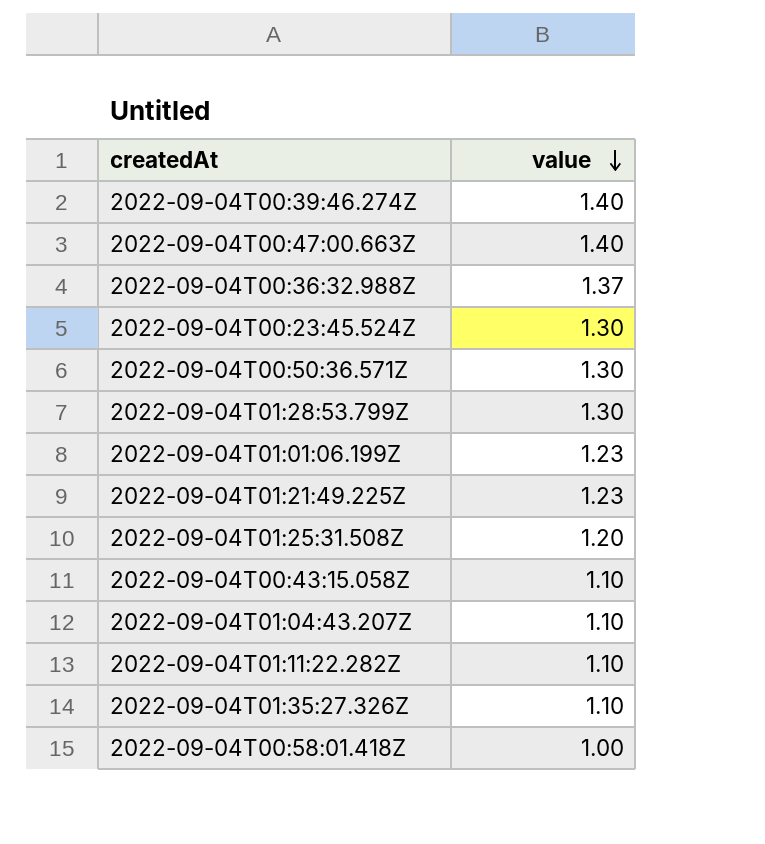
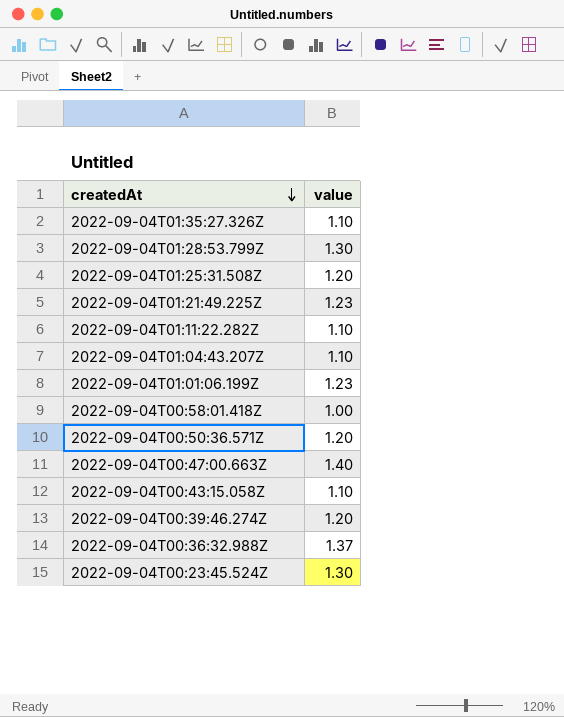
row order: value descending -> createdAt descending
2022-09-04T00:50:36.571Z | value: 1.30 -> 1.20
2022-09-04T00:39:46.274Z | value: 1.40 -> 1.20

